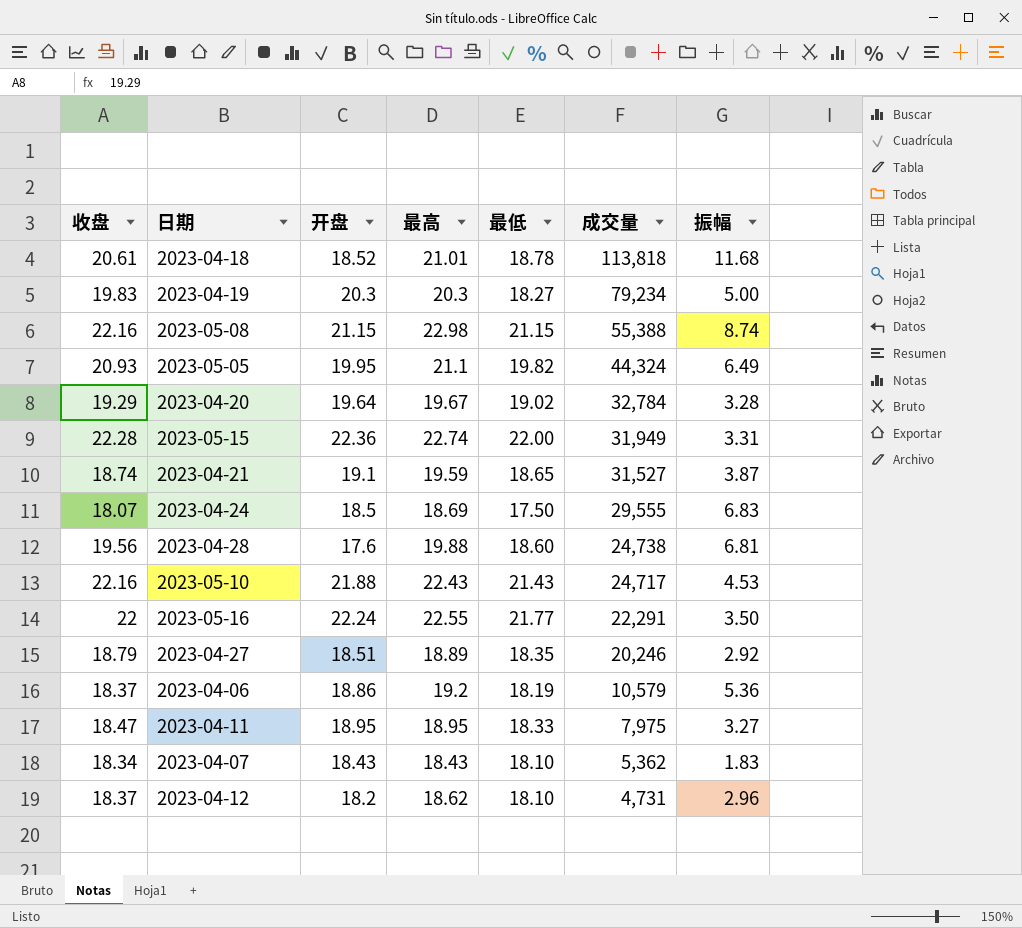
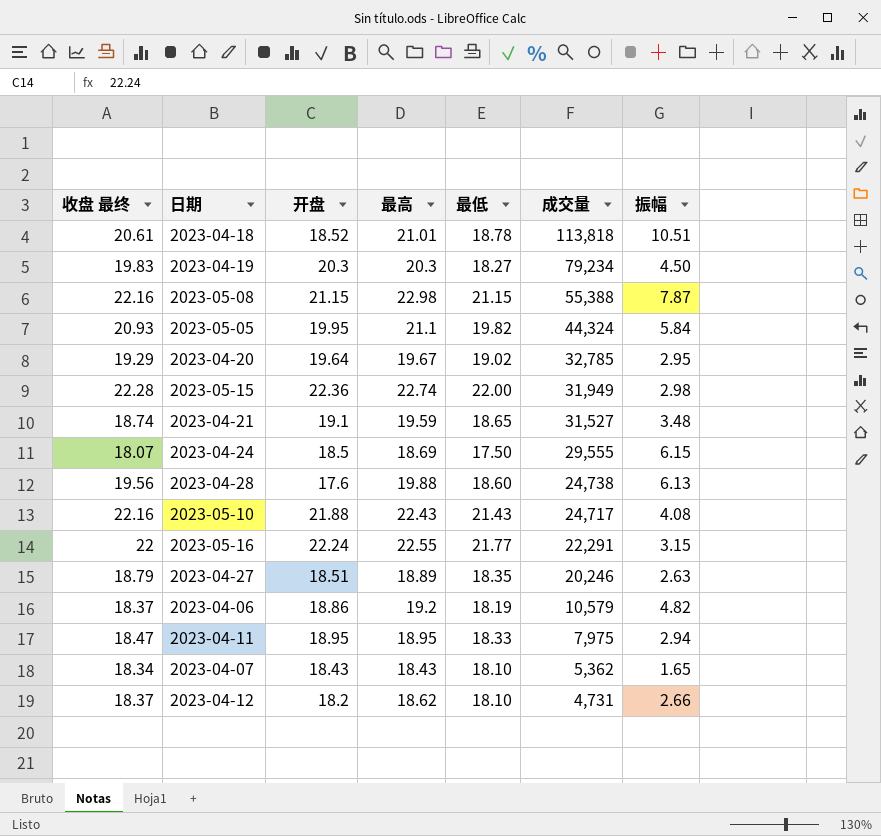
column name: 收盘 -> 收盘 最终
2023-04-18 | 振幅: 11.68 -> 10.51
2023-04-19 | 振幅: 5.00 -> 4.50
2023-05-08 | 振幅: 8.74 -> 7.87
2023-05-05 | 振幅: 6.49 -> 5.84
2023-04-20 | 成交量: 32,784 -> 32,785
2023-04-20 | 振幅: 3.28 -> 2.95
2023-05-15 | 振幅: 3.31 -> 2.98
2023-04-21 | 振幅: 3.87 -> 3.48
2023-04-24 | 振幅: 6.83 -> 6.15
2023-04-28 | 振幅: 6.81 -> 6.13
2023-05-10 | 振幅: 4.53 -> 4.08
2023-05-16 | 振幅: 3.50 -> 3.15
2023-04-27 | 振幅: 2.92 -> 2.63
2023-04-06 | 振幅: 5.36 -> 4.82
2023-04-11 | 振幅: 3.27 -> 2.94
2023-04-07 | 振幅: 1.83 -> 1.65
2023-04-12 | 振幅: 2.96 -> 2.66

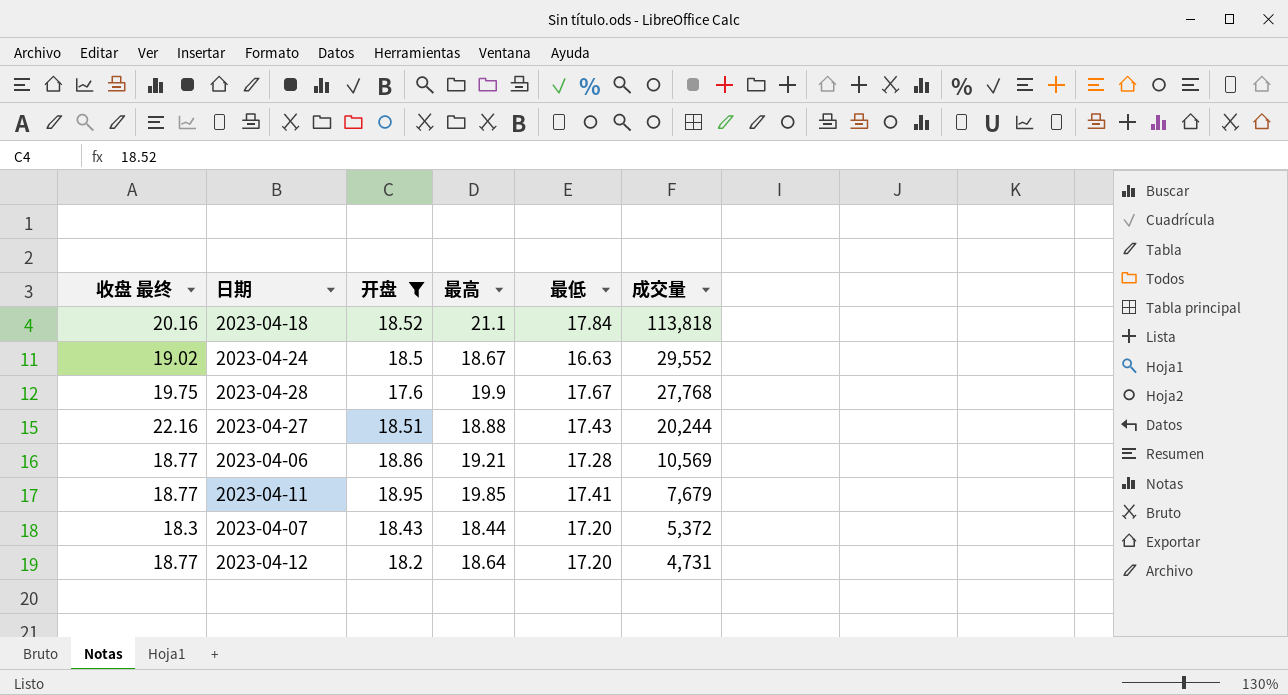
filter: none -> 开盘 <= 18.95
column 振幅 | position: 7 -> none
2023-04-18 | 收盘 最终: 20.61 -> 20.16
2023-04-18 | 最高: 21.01 -> 21.1
2023-04-18 | 最低: 18.78 -> 17.84
2023-04-24 | 收盘 最终: 18.07 -> 19.02
2023-04-24 | 最高: 18.69 -> 18.67
2023-04-24 | 最低: 17.50 -> 16.63
2023-04-24 | 成交量: 29,555 -> 29,552
2023-04-28 | 收盘 最终: 19.56 -> 19.75
2023-04-28 | 最高: 19.88 -> 19.9
2023-04-28 | 最低: 18.60 -> 17.67
2023-04-28 | 成交量: 24,738 -> 27,768
2023-04-27 | 收盘 最终: 18.79 -> 22.16
2023-04-27 | 最高: 18.89 -> 18.88
2023-04-27 | 最低: 18.35 -> 17.43
2023-04-27 | 成交量: 20,246 -> 20,244
2023-04-06 | 收盘 最终: 18.37 -> 18.77
2023-04-06 | 最高: 19.2 -> 19.21
2023-04-06 | 最低: 18.19 -> 17.28
2023-04-06 | 成交量: 10,579 -> 10,569
2023-04-11 | 收盘 最终: 18.47 -> 18.77
2023-04-11 | 最高: 18.95 -> 19.85
2023-04-11 | 最低: 18.33 -> 17.41
2023-04-11 | 成交量: 7,975 -> 7,679
2023-04-07 | 收盘 最终: 18.34 -> 18.3
2023-04-07 | 最高: 18.43 -> 18.44
2023-04-07 | 最低: 18.10 -> 17.20
2023-04-07 | 成交量: 5,362 -> 5,372
2023-04-12 | 收盘 最终: 18.37 -> 18.77
2023-04-12 | 最高: 18.62 -> 18.64
2023-04-12 | 最低: 18.10 -> 17.20

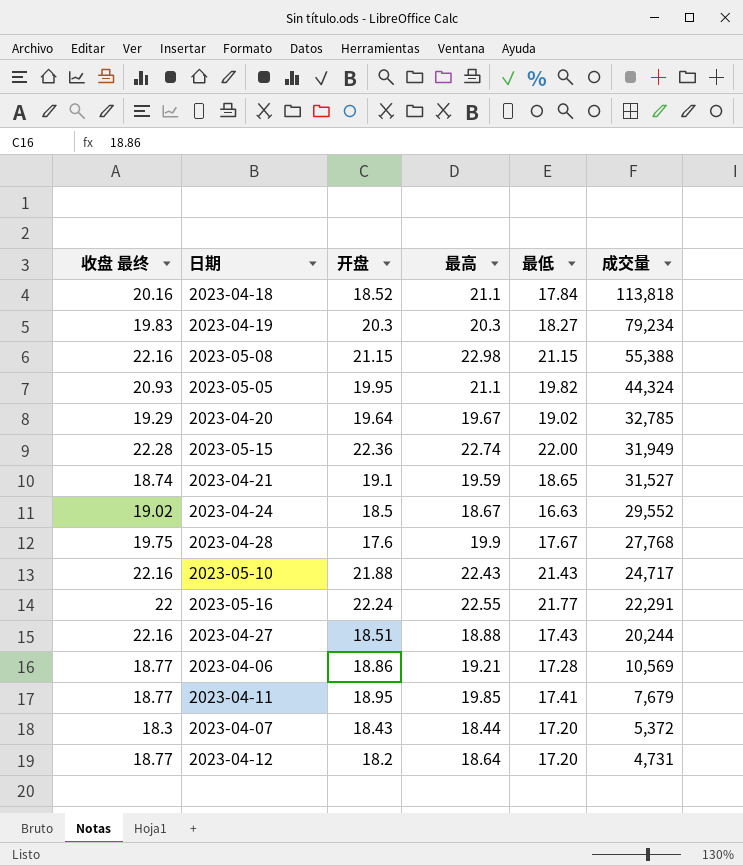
filter: 开盘 <= 18.95 -> none

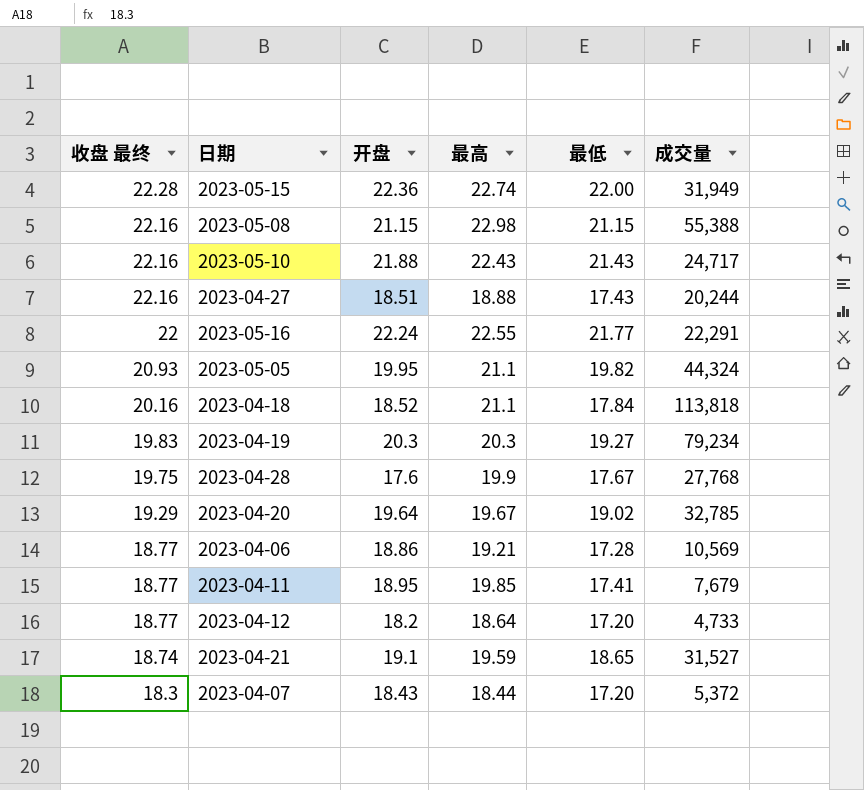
row order: 成交量 descending -> 收盘 最终 descending
row 2023-04-24: 19.02 | 18.5 | 18.67 | 16.63 | 29,552 -> none
2023-04-19 | 最低: 18.27 -> 19.27
2023-04-12 | 成交量: 4,731 -> 4,733

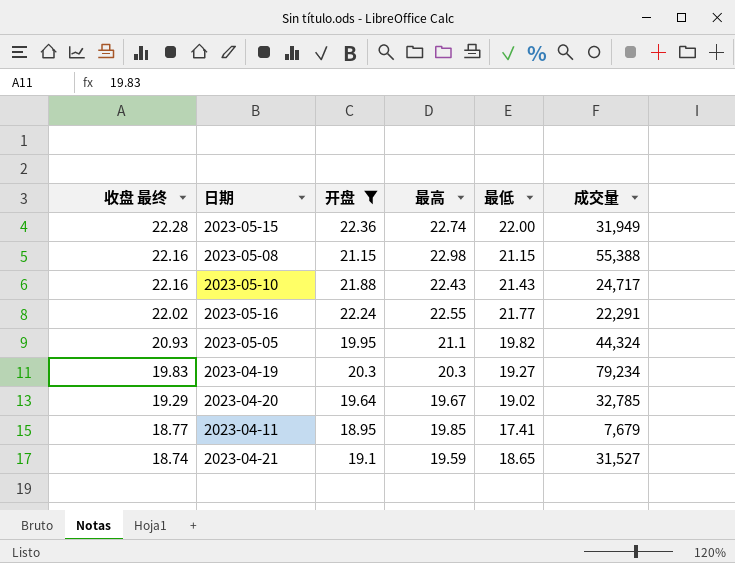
filter: none -> 开盘 >= 18.95
2023-05-16 | 收盘 最终: 22 -> 22.02

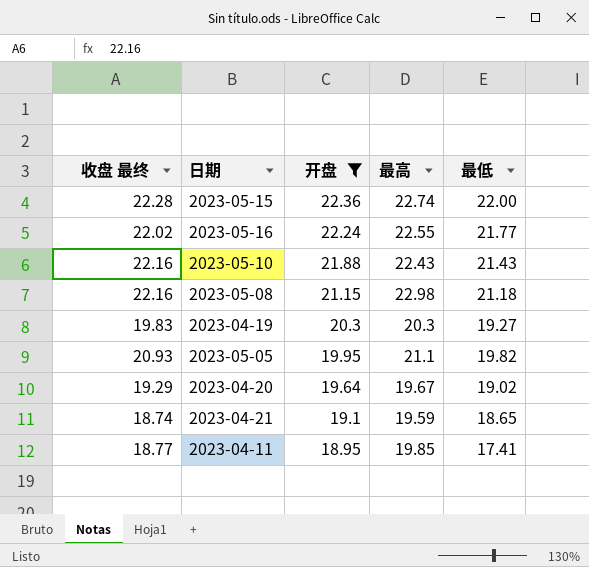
row order: 收盘 最终 descending -> 开盘 descending
column 成交量 | position: 6 -> none
2023-05-08 | 最低: 21.15 -> 21.18

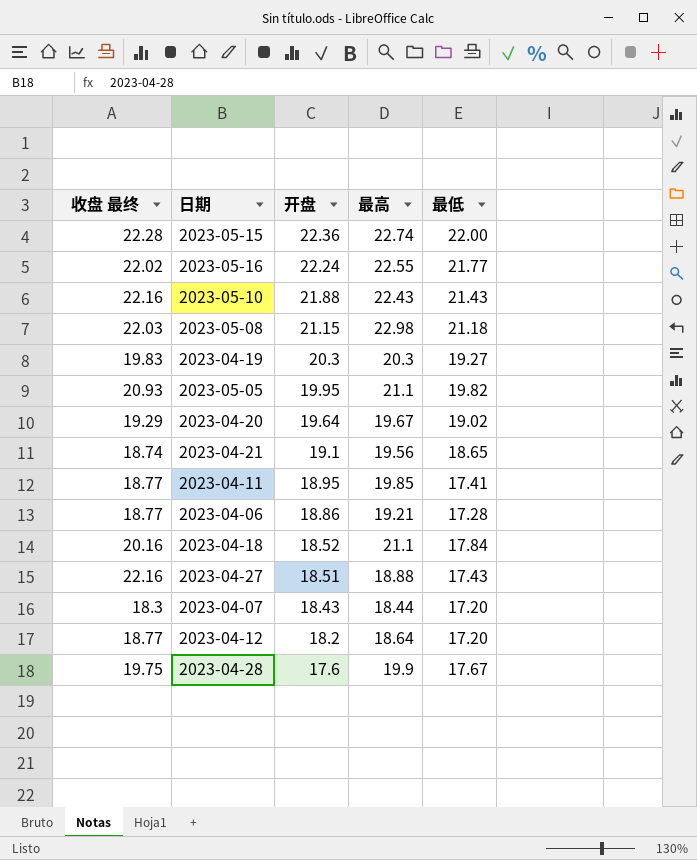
filter: 开盘 >= 18.95 -> none
2023-05-08 | 收盘 最终: 22.16 -> 22.03
2023-04-21 | 最高: 19.59 -> 19.56

